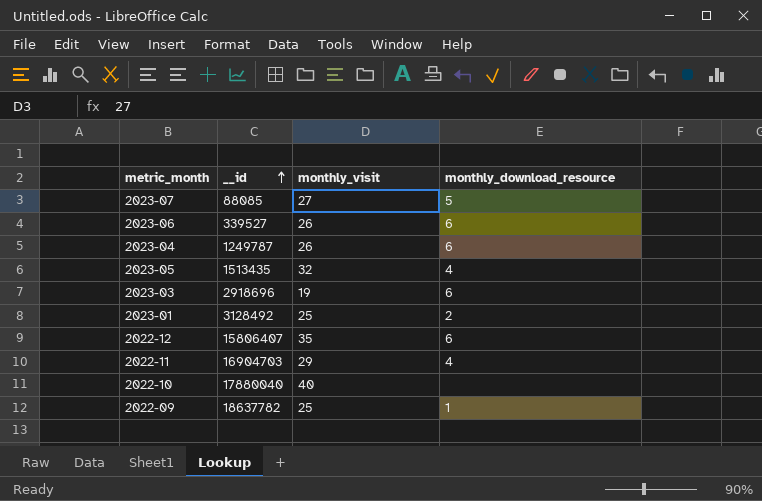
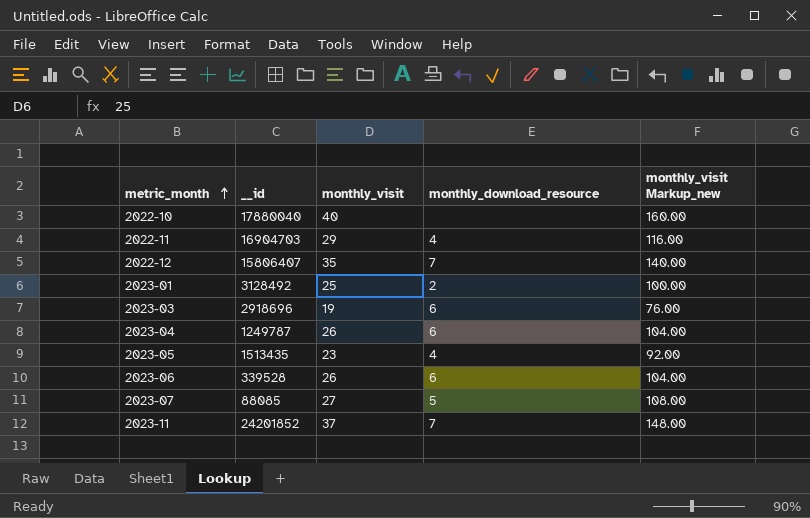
row order: __id ascending -> metric_month ascending
column monthly_visit Markup_new | formula: none -> [monthly_visit] * 4
row 2022-09: 18637782 | 25 | 1 -> none
2022-12 | monthly_download_resource: 6 -> 7
2023-05 | monthly_visit: 32 -> 23
2023-06 | __id: 339527 -> 339528
row 2023-11: none -> 24201852 | 37 | 7 | 148.00

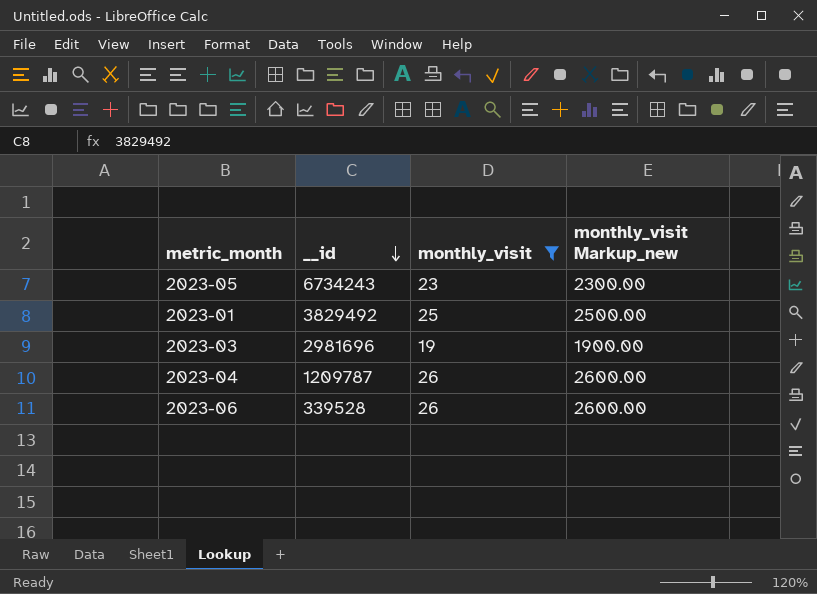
filter: none -> monthly_visit <= 26
row order: metric_month ascending -> __id descending
column monthly_download_resource | position: 4 -> none
column monthly_visit Markup_new | formula: [monthly_visit] * 4 -> [monthly_visit] * 100
2023-05 | __id: 1513435 -> 6734243
2023-01 | __id: 3128492 -> 3829492
2023-03 | __id: 2918696 -> 2981696
2023-04 | __id: 1249787 -> 1209787

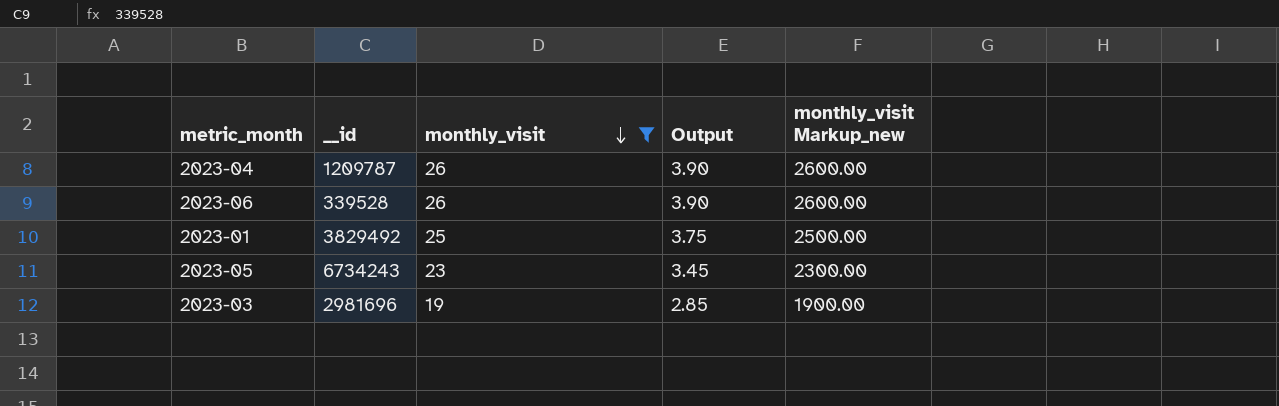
row order: __id descending -> monthly_visit descending
column Output | formula: none -> [monthly_visit] * 0.15

